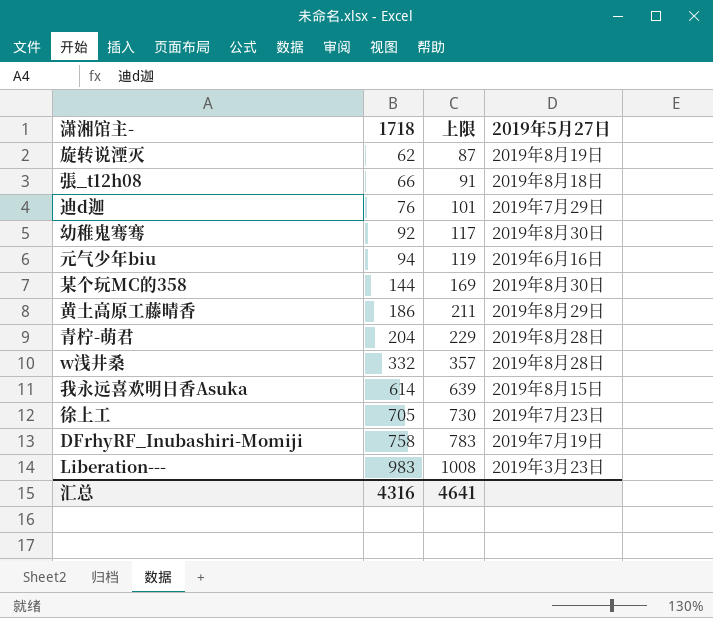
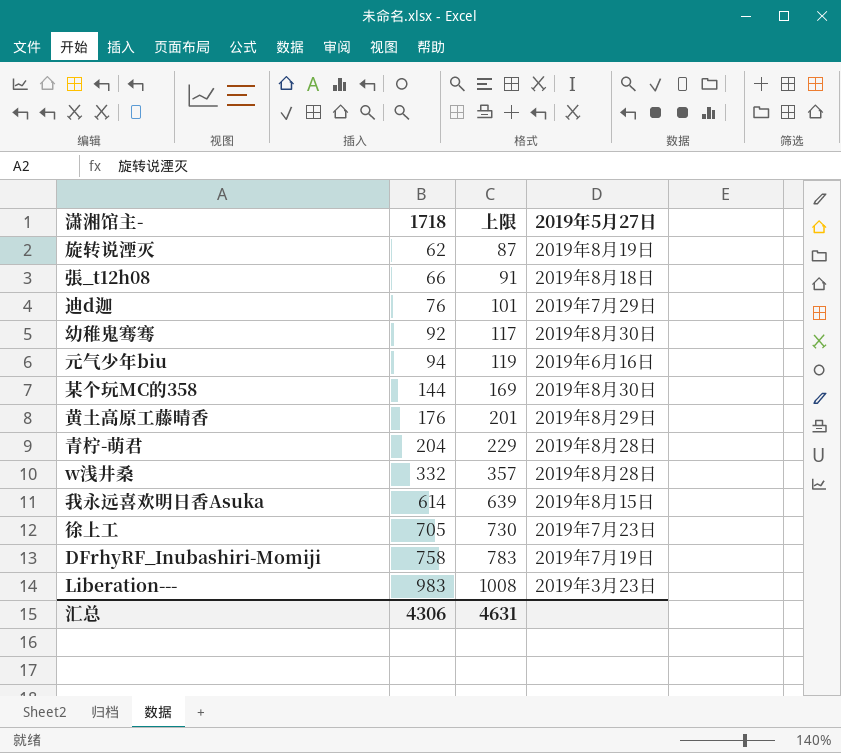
黄土高原工藤晴香 | 1718: 186 -> 176
黄土高原工藤晴香 | 上限: 211 -> 201
汇总 | 1718: 4316 -> 4306
汇总 | 上限: 4641 -> 4631

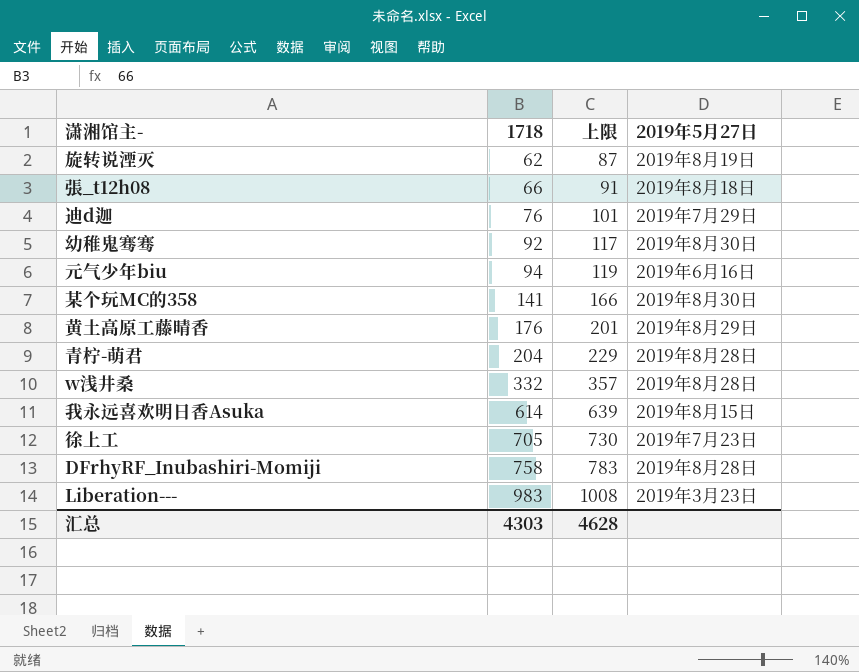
某个玩MC的358 | 1718: 144 -> 141
某个玩MC的358 | 上限: 169 -> 166
DFrhyRF_Inubashiri-Momiji | 2019年5月27日: 2019年7月19日 -> 2019年8月28日
汇总 | 1718: 4306 -> 4303
汇总 | 上限: 4631 -> 4628

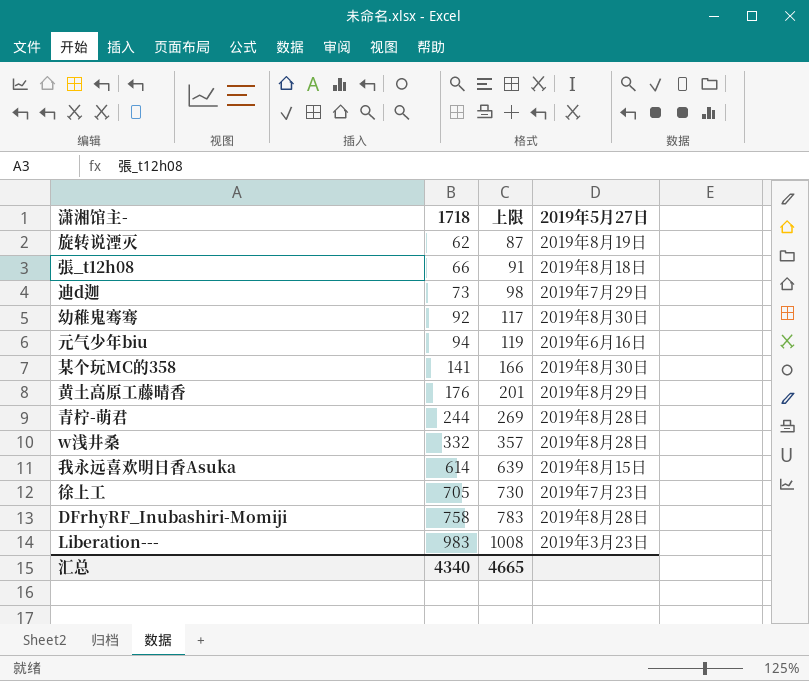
迪d迦 | 1718: 76 -> 73
迪d迦 | 上限: 101 -> 98
青柠-萌君 | 1718: 204 -> 244
青柠-萌君 | 上限: 229 -> 269
汇总 | 1718: 4303 -> 4340
汇总 | 上限: 4628 -> 4665

